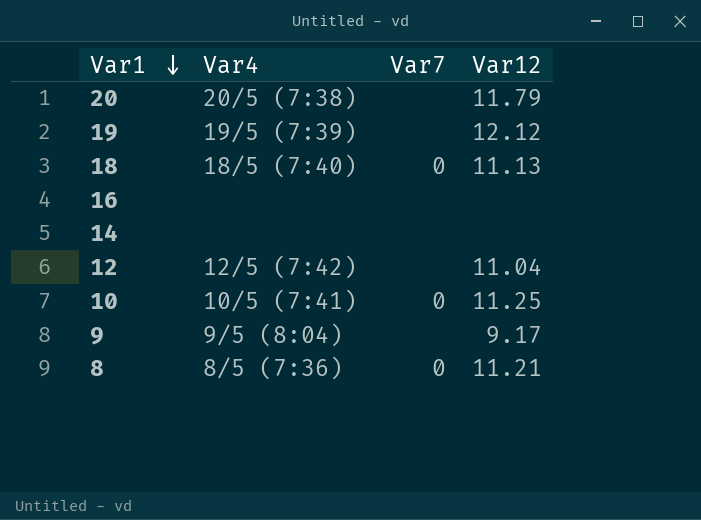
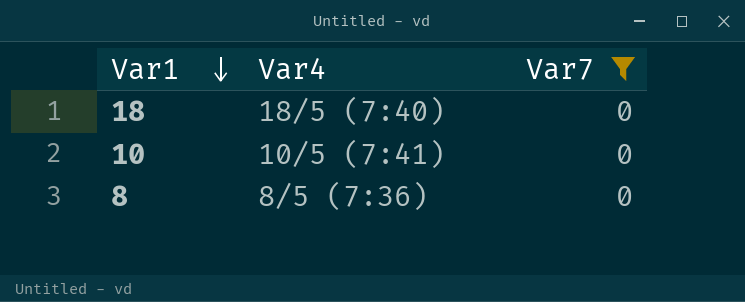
filter: none -> Var7 = 0
column Var12 | position: 4 -> none

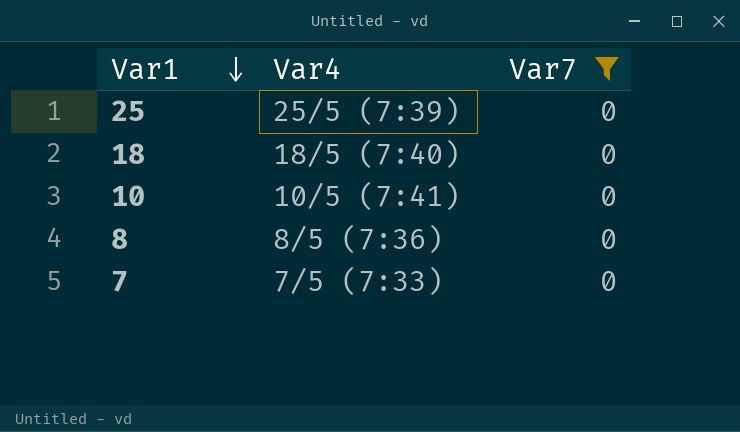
row 25: none -> 25/5 (7:39) | 0
row 7: none -> 7/5 (7:33) | 0

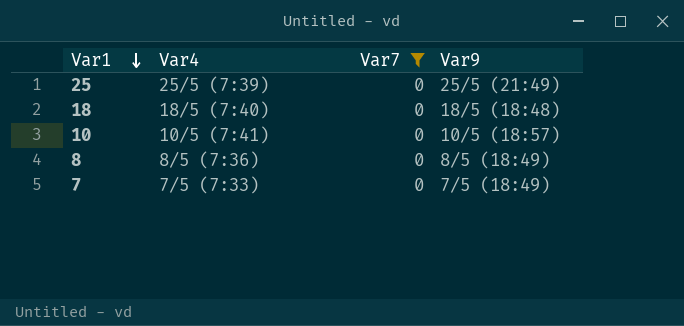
column Var9 | position: none -> 4

